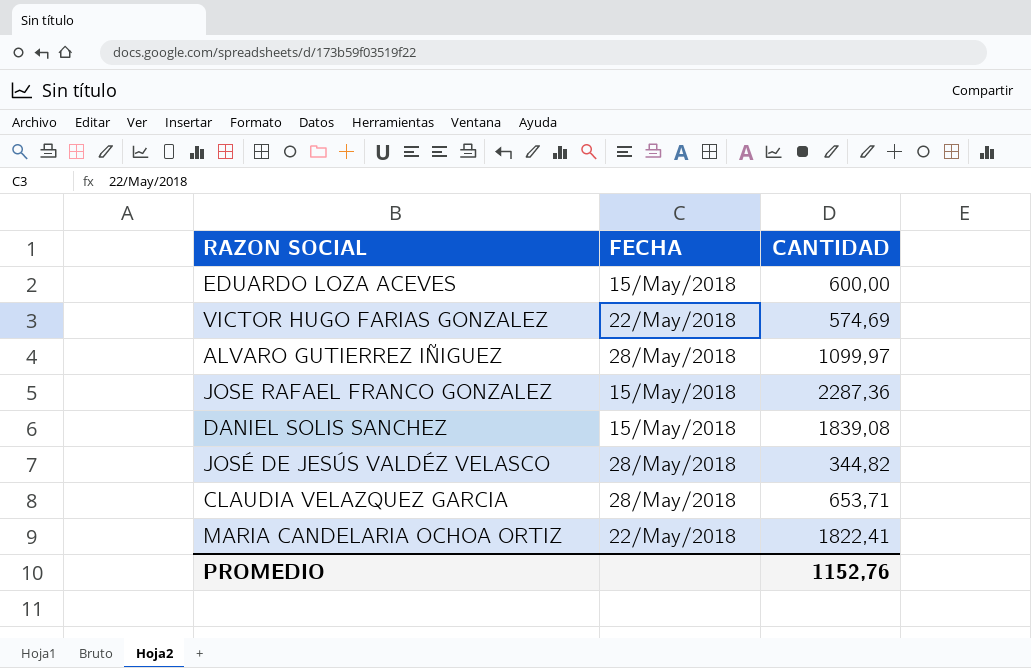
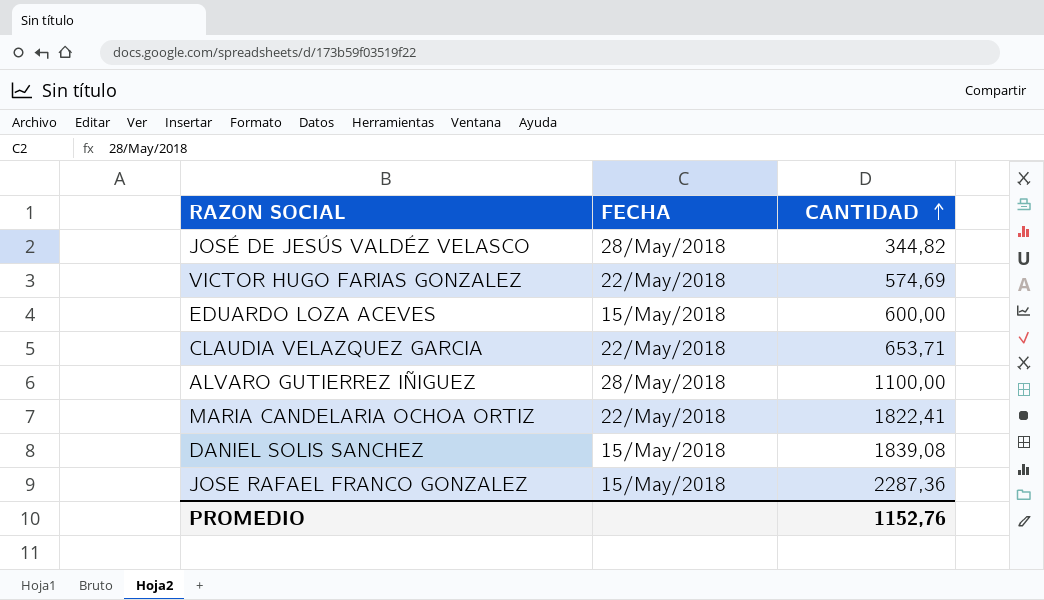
row order: none -> CANTIDAD ascending
CLAUDIA VELAZQUEZ GARCIA | FECHA: 28/May/2018 -> 22/May/2018
ALVARO GUTIERREZ IÑIGUEZ | CANTIDAD: 1099,97 -> 1100,00

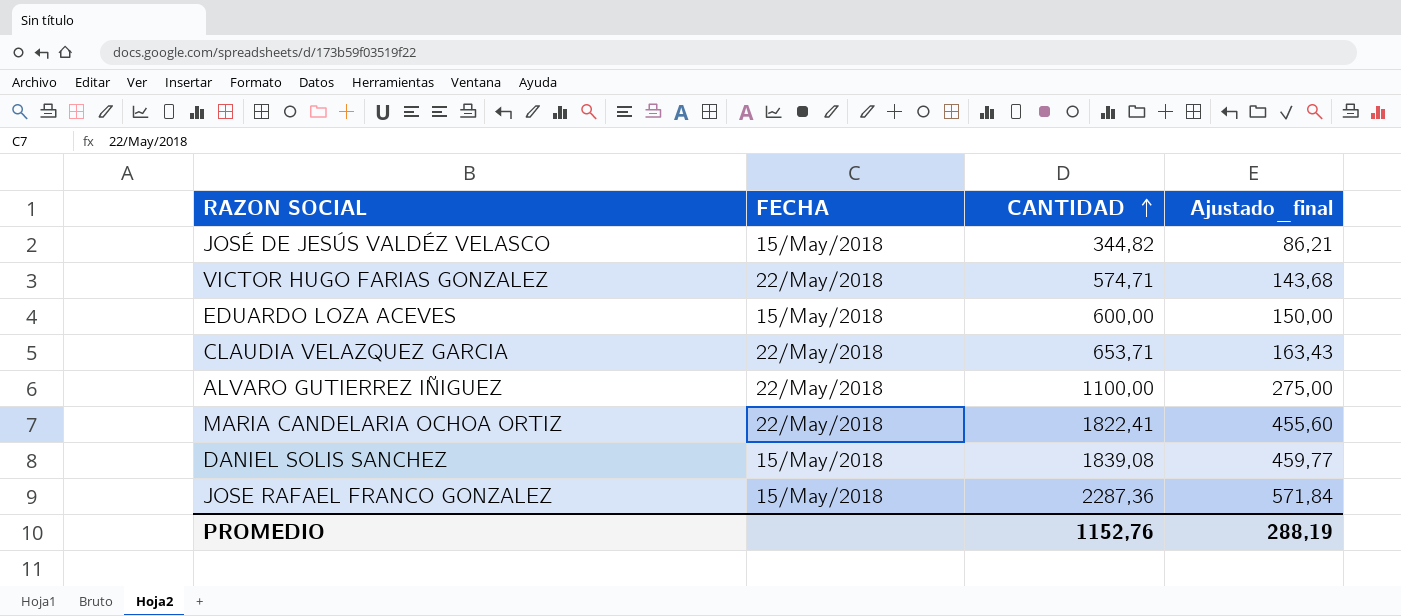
column Ajustado_final | formula: none -> [CANTIDAD] * 0,25
JOSÉ DE JESÚS VALDÉZ VELASCO | FECHA: 28/May/2018 -> 15/May/2018
VICTOR HUGO FARIAS GONZALEZ | CANTIDAD: 574,69 -> 574,71
ALVARO GUTIERREZ IÑIGUEZ | FECHA: 28/May/2018 -> 22/May/2018

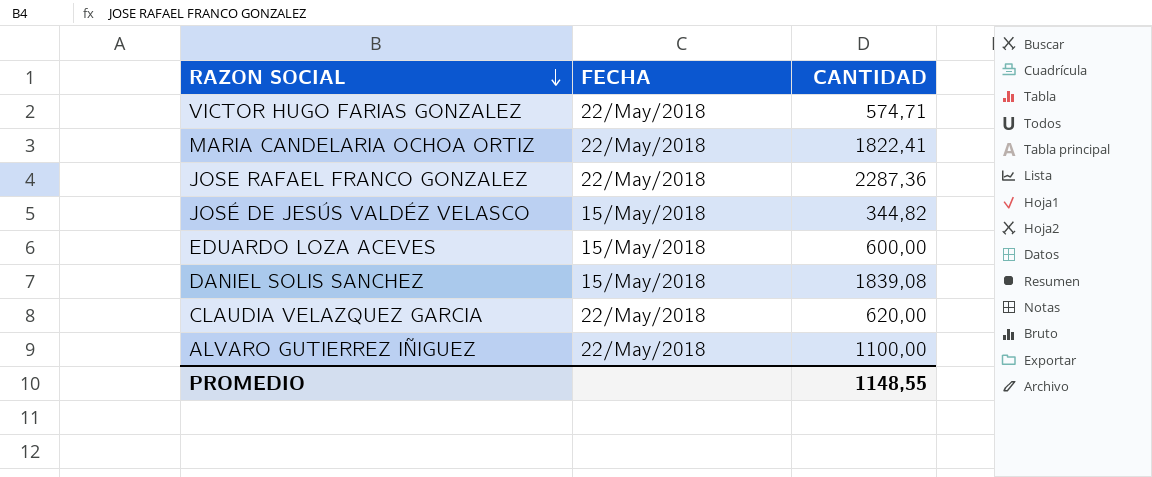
row order: CANTIDAD ascending -> RAZON SOCIAL descending
column Ajustado_final | formula: [CANTIDAD] * 0,25 -> none
JOSE RAFAEL FRANCO GONZALEZ | FECHA: 15/May/2018 -> 22/May/2018
CLAUDIA VELAZQUEZ GARCIA | CANTIDAD: 653,71 -> 620,00
PROMEDIO | CANTIDAD: 1152,76 -> 1148,55

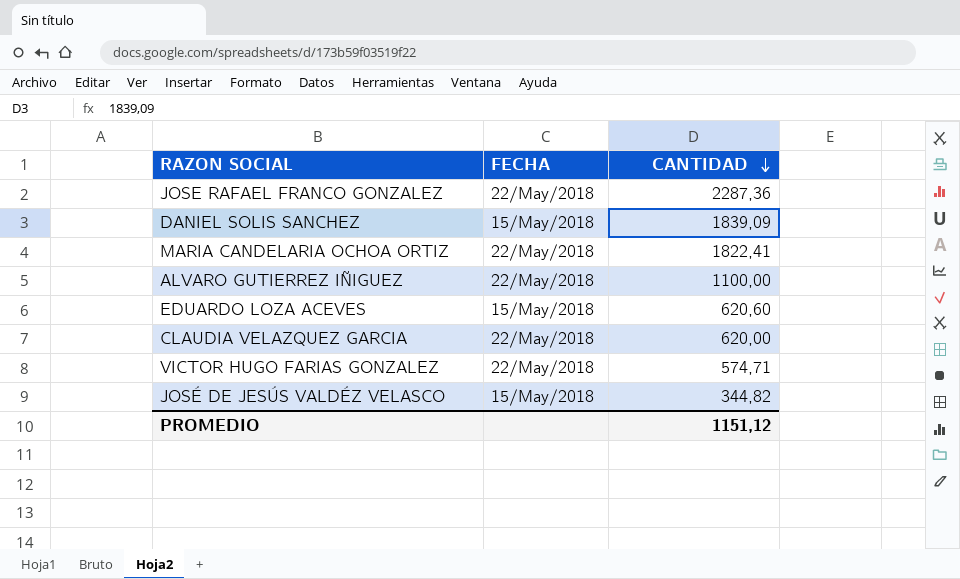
row order: RAZON SOCIAL descending -> CANTIDAD descending
DANIEL SOLIS SANCHEZ | CANTIDAD: 1839,08 -> 1839,09
EDUARDO LOZA ACEVES | CANTIDAD: 600,00 -> 620,60
PROMEDIO | CANTIDAD: 1148,55 -> 1151,12

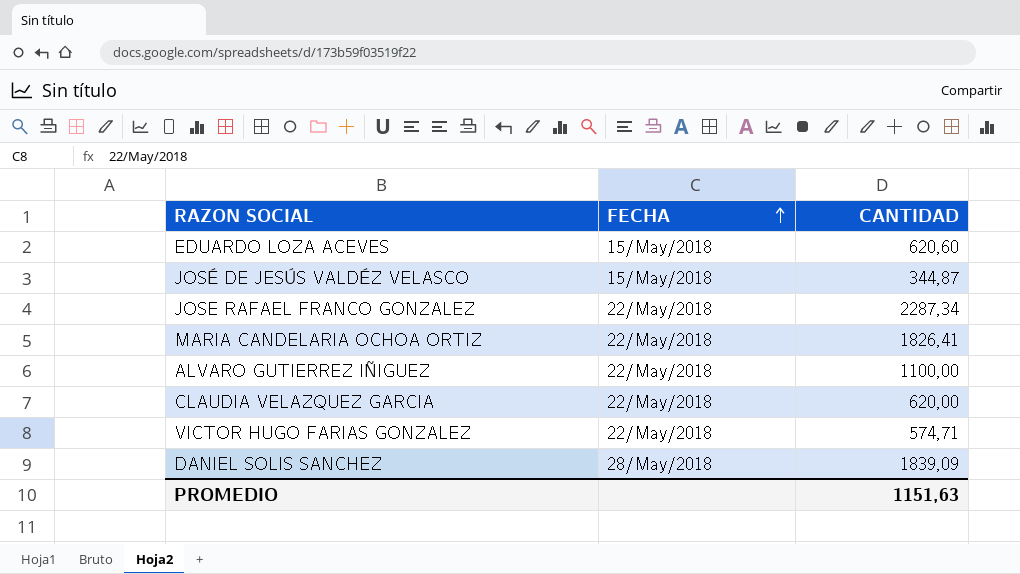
row order: CANTIDAD descending -> FECHA ascending
JOSÉ DE JESÚS VALDÉZ VELASCO | CANTIDAD: 344,82 -> 344,87
JOSE RAFAEL FRANCO GONZALEZ | CANTIDAD: 2287,36 -> 2287,34
MARIA CANDELARIA OCHOA ORTIZ | CANTIDAD: 1822,41 -> 1826,41
DANIEL SOLIS SANCHEZ | FECHA: 15/May/2018 -> 28/May/2018
PROMEDIO | CANTIDAD: 1151,12 -> 1151,63

